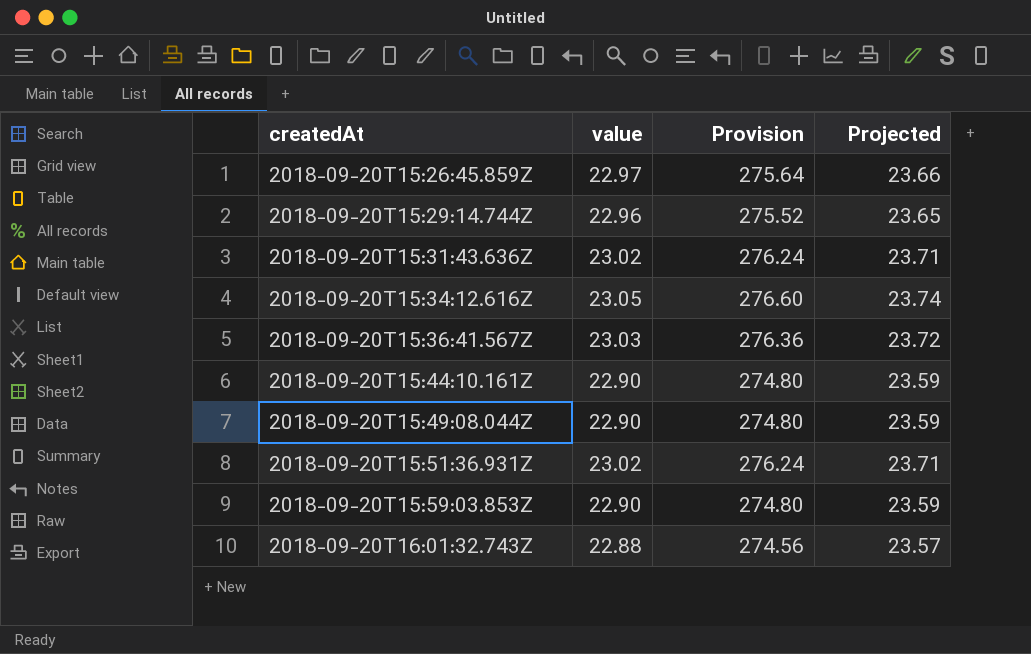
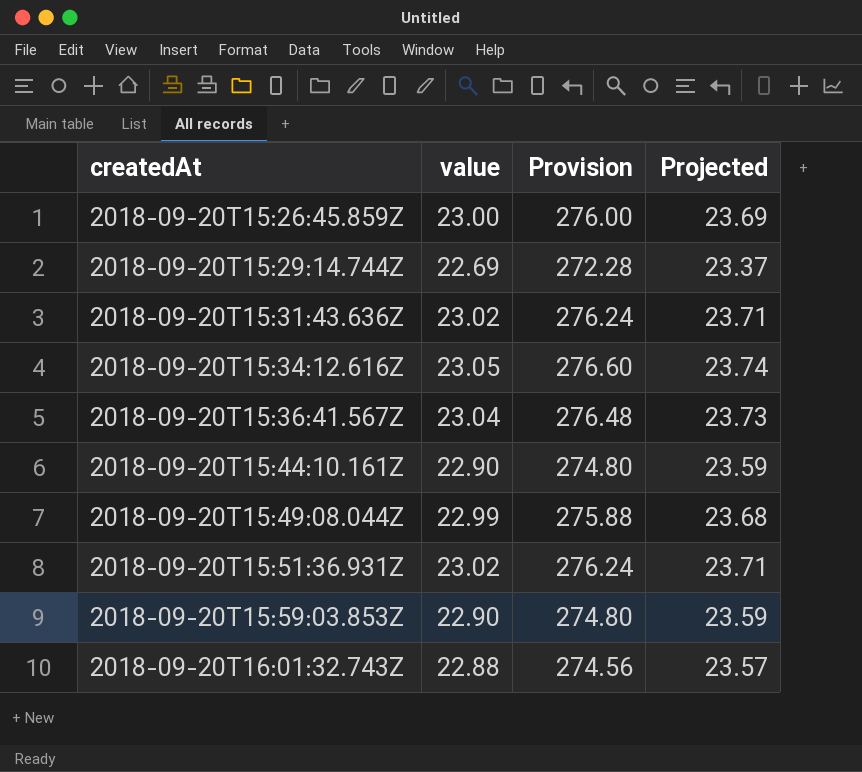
2018-09-20T15:26:45.859Z | value: 22.97 -> 23.00
2018-09-20T15:26:45.859Z | Provision: 275.64 -> 276.00
2018-09-20T15:26:45.859Z | Projected: 23.66 -> 23.69
2018-09-20T15:29:14.744Z | value: 22.96 -> 22.69
2018-09-20T15:29:14.744Z | Provision: 275.52 -> 272.28
2018-09-20T15:29:14.744Z | Projected: 23.65 -> 23.37
2018-09-20T15:36:41.567Z | value: 23.03 -> 23.04
2018-09-20T15:36:41.567Z | Provision: 276.36 -> 276.48
2018-09-20T15:36:41.567Z | Projected: 23.72 -> 23.73
2018-09-20T15:49:08.044Z | value: 22.90 -> 22.99
2018-09-20T15:49:08.044Z | Provision: 274.80 -> 275.88
2018-09-20T15:49:08.044Z | Projected: 23.59 -> 23.68

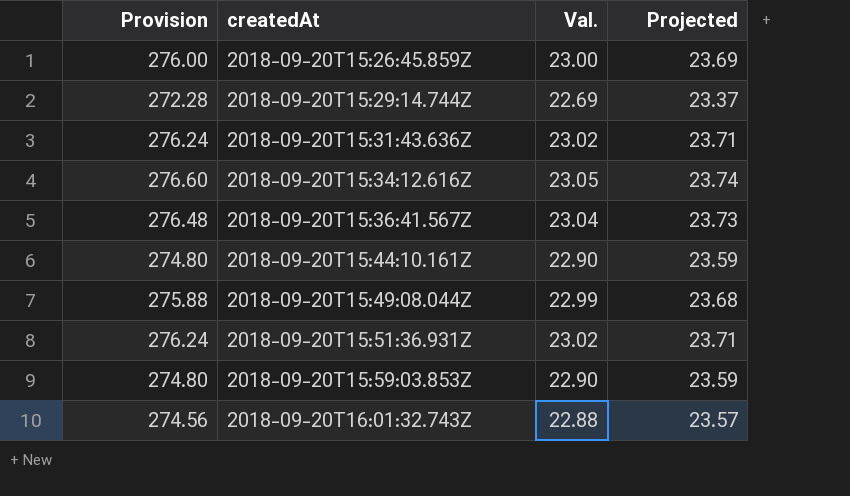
column Provision | position: 3 -> 1
column name: value -> Val.

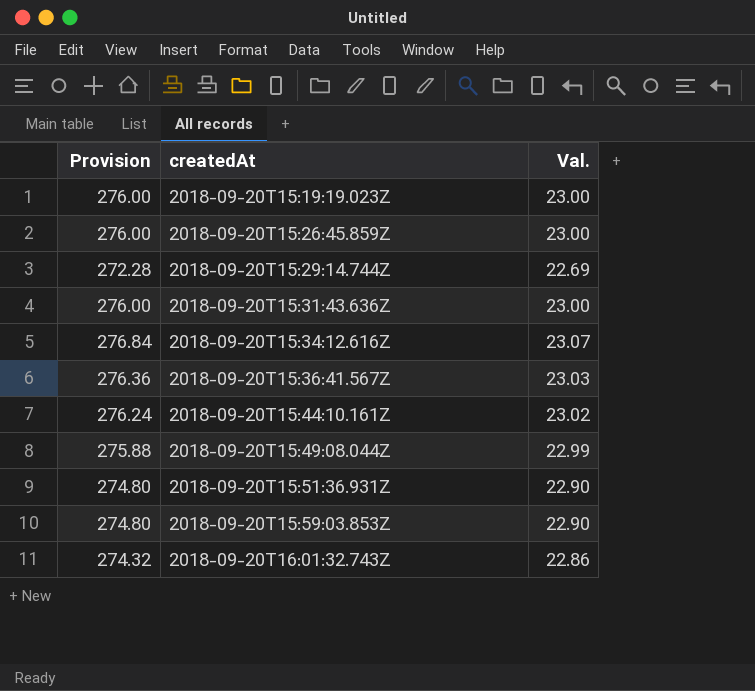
column Projected | formula: [Val.] * 1.03 -> none
row 2018-09-20T15:19:19.023Z: none -> 276.00 | 23.00
2018-09-20T15:31:43.636Z | Provision: 276.24 -> 276.00
2018-09-20T15:31:43.636Z | Val.: 23.02 -> 23.00
2018-09-20T15:34:12.616Z | Provision: 276.60 -> 276.84
2018-09-20T15:34:12.616Z | Val.: 23.05 -> 23.07
2018-09-20T15:36:41.567Z | Provision: 276.48 -> 276.36
2018-09-20T15:36:41.567Z | Val.: 23.04 -> 23.03
2018-09-20T15:44:10.161Z | Provision: 274.80 -> 276.24
2018-09-20T15:44:10.161Z | Val.: 22.90 -> 23.02
2018-09-20T15:51:36.931Z | Provision: 276.24 -> 274.80
2018-09-20T15:51:36.931Z | Val.: 23.02 -> 22.90
2018-09-20T16:01:32.743Z | Provision: 274.56 -> 274.32
2018-09-20T16:01:32.743Z | Val.: 22.88 -> 22.86

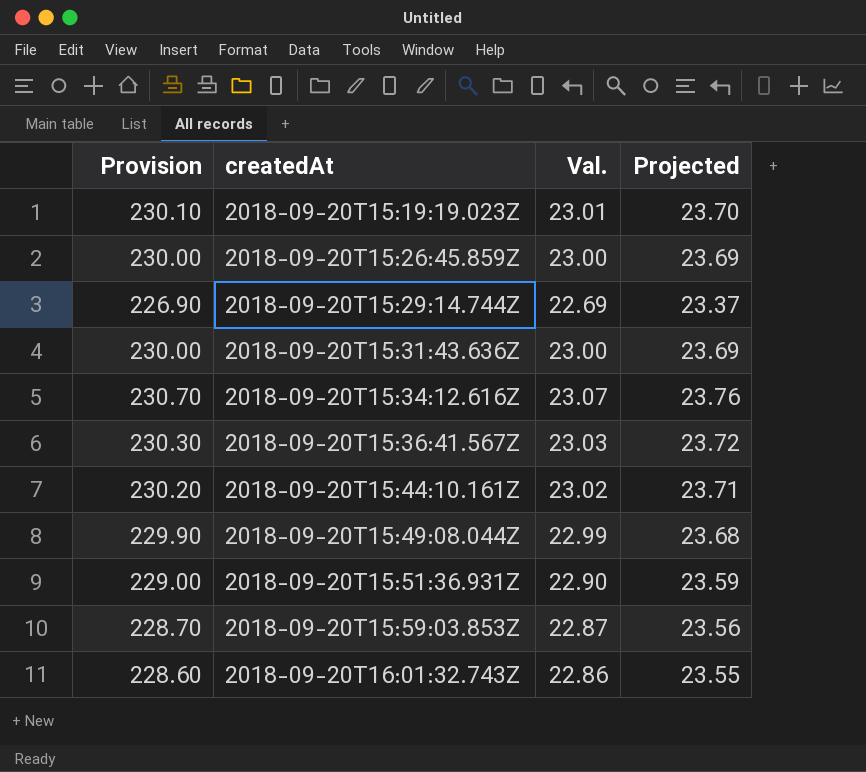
column Provision | formula: [Val.] * 12 -> [Val.] * 10
column Projected | formula: none -> [Val.] * 1.03
2018-09-20T15:19:19.023Z | Val.: 23.00 -> 23.01
2018-09-20T15:59:03.853Z | Val.: 22.90 -> 22.87

